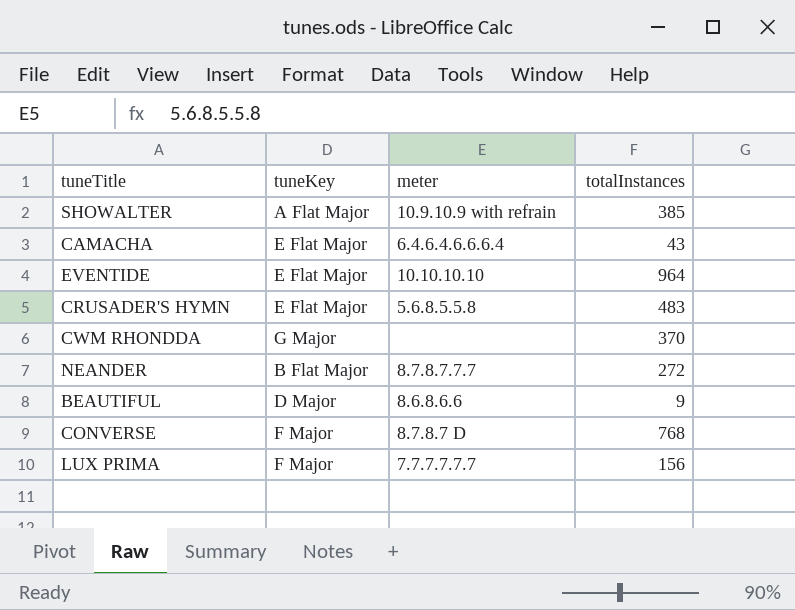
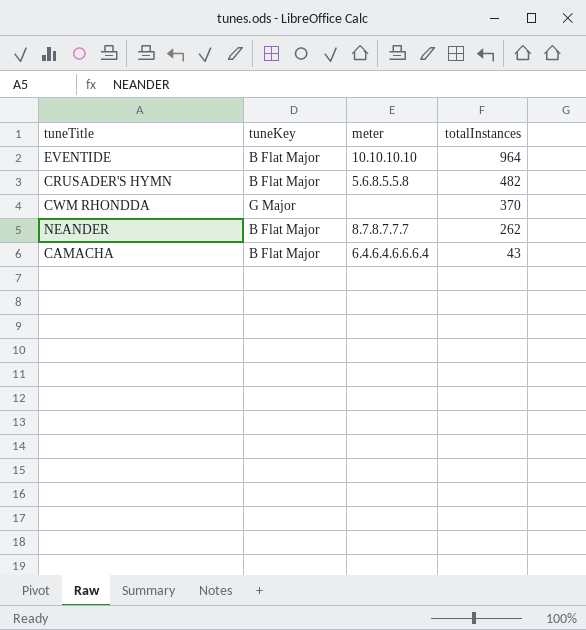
row order: none -> totalInstances descending
row SHOWALTER: A Flat Major | 10.9.10.9 with refrain | 385 -> none
row BEAUTIFUL: D Major | 8.6.8.6.6 | 9 -> none
row CONVERSE: F Major | 8.7.8.7 D | 768 -> none
row LUX PRIMA: F Major | 7.7.7.7.7.7 | 156 -> none
EVENTIDE | tuneKey: E Flat Major -> B Flat Major
CRUSADER'S HYMN | tuneKey: E Flat Major -> B Flat Major
CRUSADER'S HYMN | totalInstances: 483 -> 482
NEANDER | totalInstances: 272 -> 262
CAMACHA | tuneKey: E Flat Major -> B Flat Major

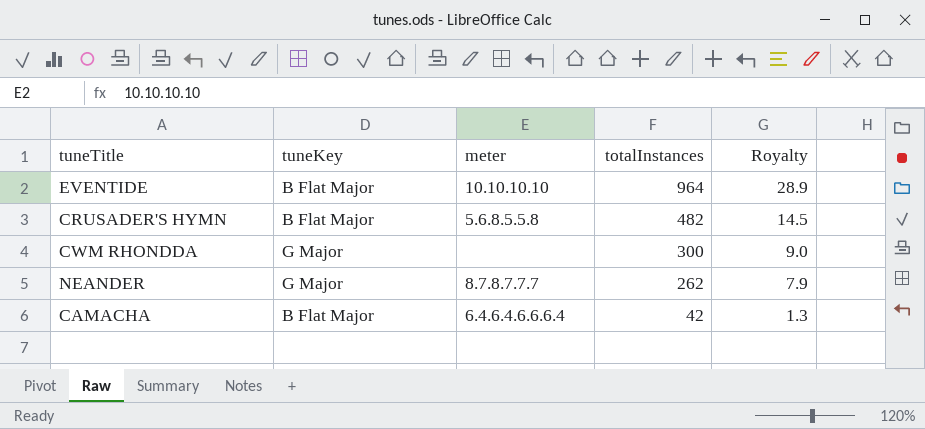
column Royalty | formula: none -> [totalInstances] * 0.03
CWM RHONDDA | totalInstances: 370 -> 300
NEANDER | tuneKey: B Flat Major -> G Major
CAMACHA | totalInstances: 43 -> 42

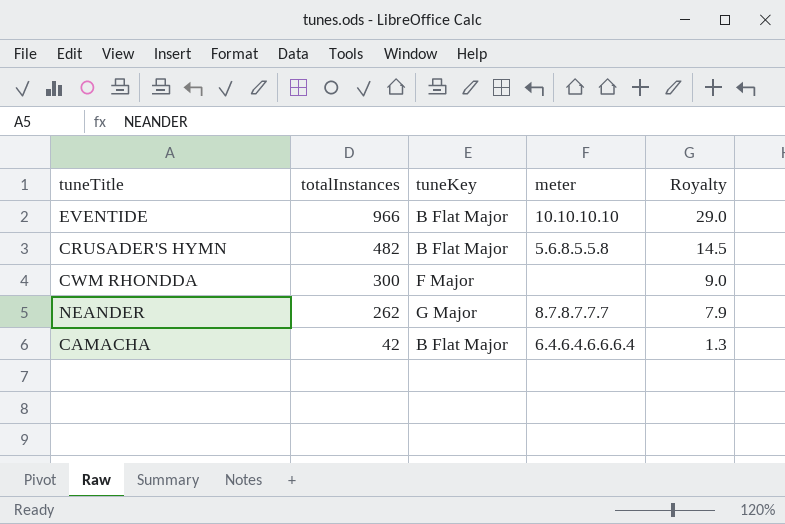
column totalInstances | position: 4 -> 2
EVENTIDE | totalInstances: 964 -> 966
EVENTIDE | Royalty: 28.9 -> 29.0
CWM RHONDDA | tuneKey: G Major -> F Major

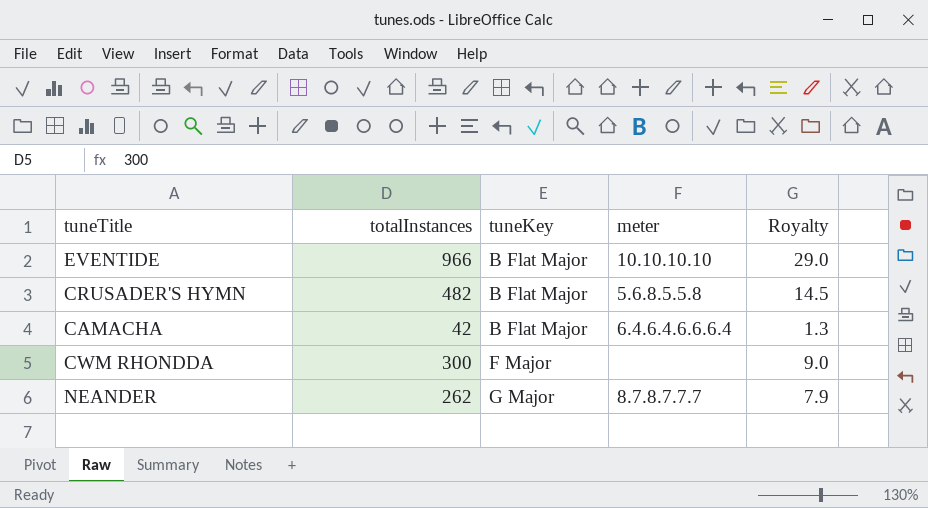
row order: totalInstances descending -> tuneKey ascending

